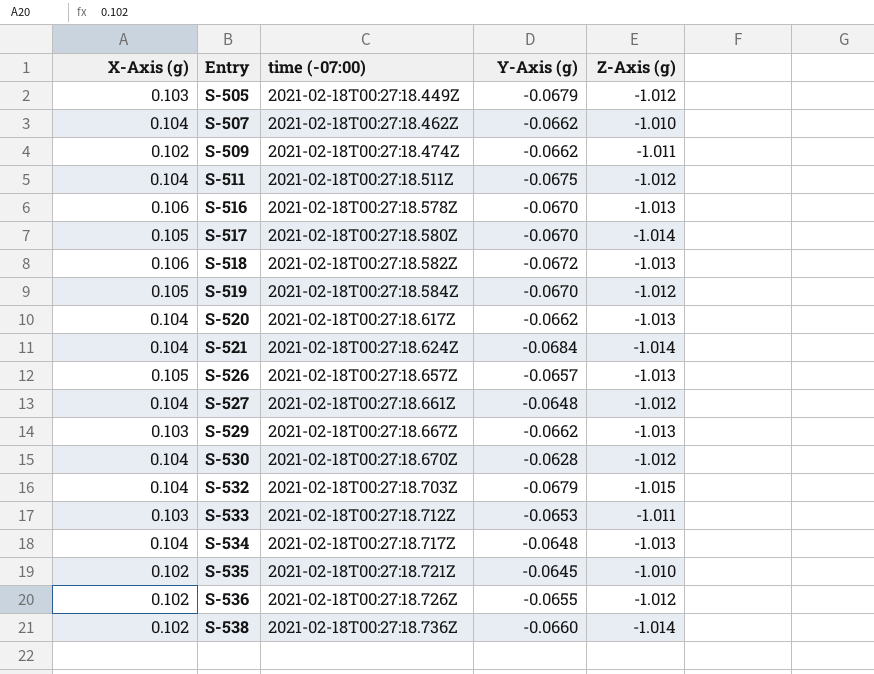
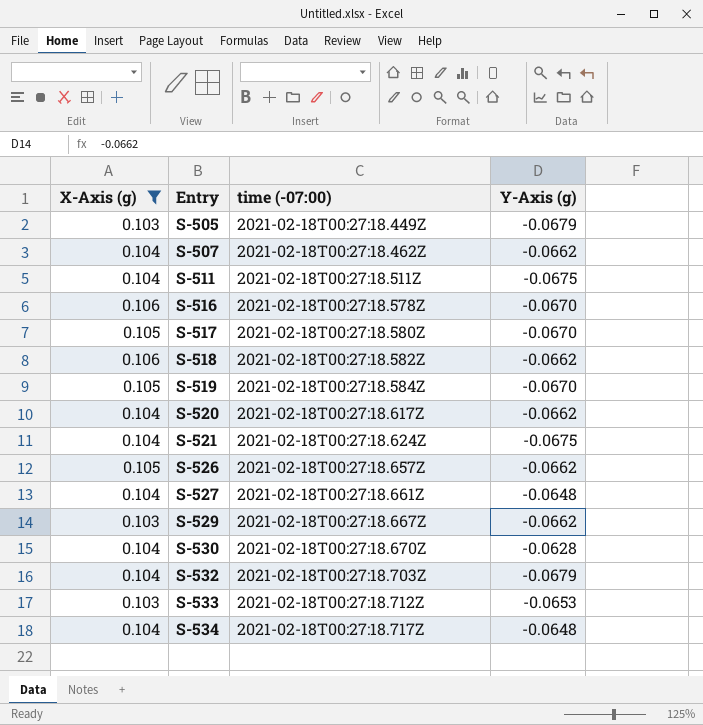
filter: none -> X-Axis (g) != 0.102
column Z-Axis (g) | position: 5 -> none
S-518 | Y-Axis (g): -0.0672 -> -0.0662
S-521 | Y-Axis (g): -0.0684 -> -0.0675
S-526 | Y-Axis (g): -0.0657 -> -0.0662

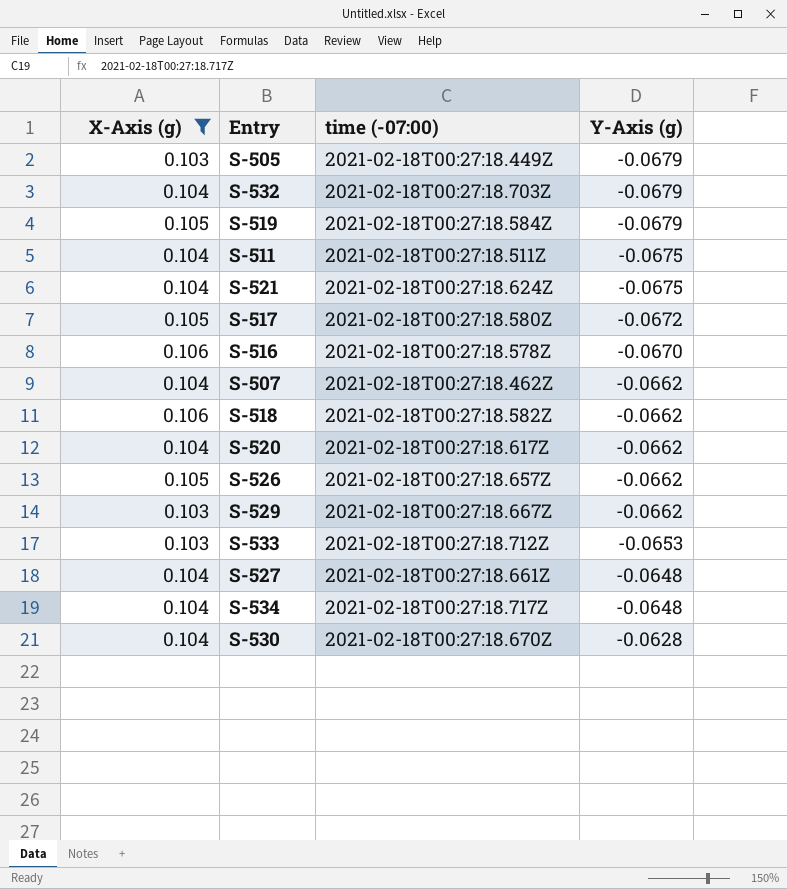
row order: Entry ascending -> Y-Axis (g) ascending
S-519 | Y-Axis (g): -0.0670 -> -0.0679
S-517 | Y-Axis (g): -0.0670 -> -0.0672

